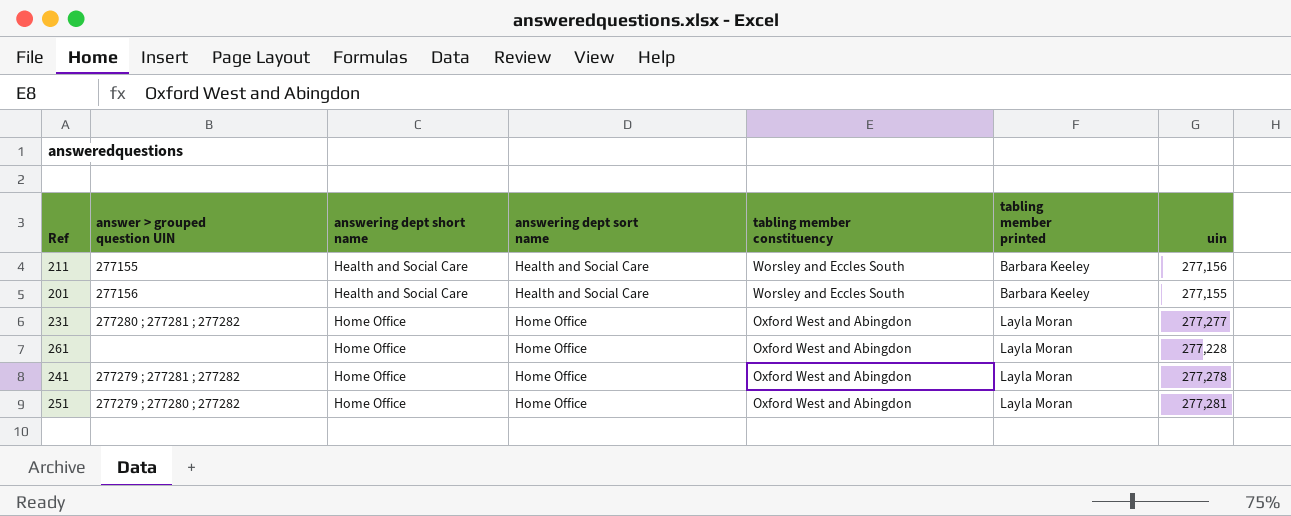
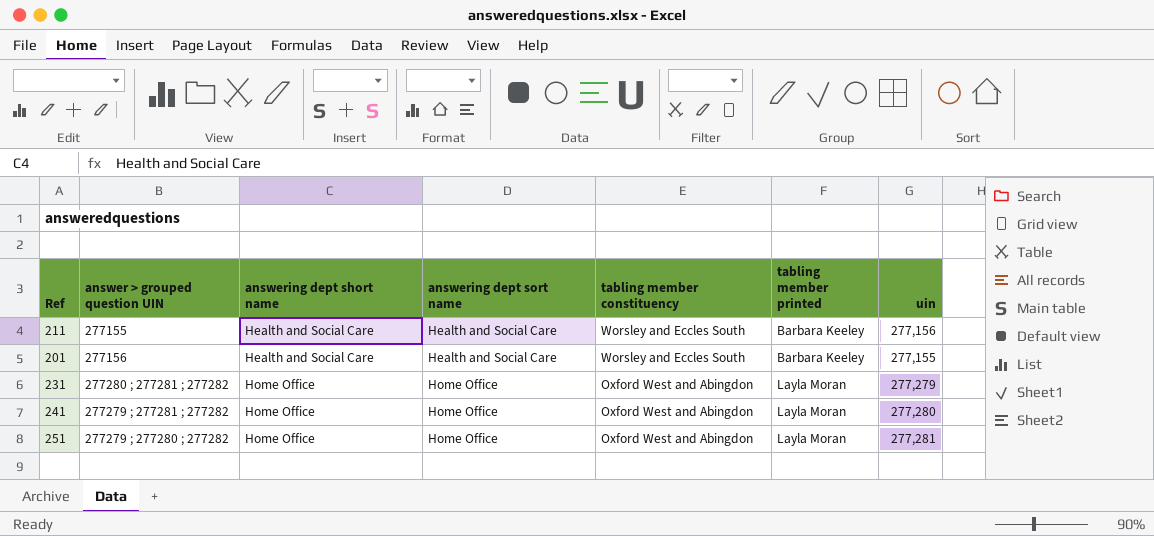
row 261: none | Home Office | Home Office | Oxford West and Abingdon | Layla Moran | 277,228 -> none
231 | uin: 277,277 -> 277,279
241 | uin: 277,278 -> 277,280

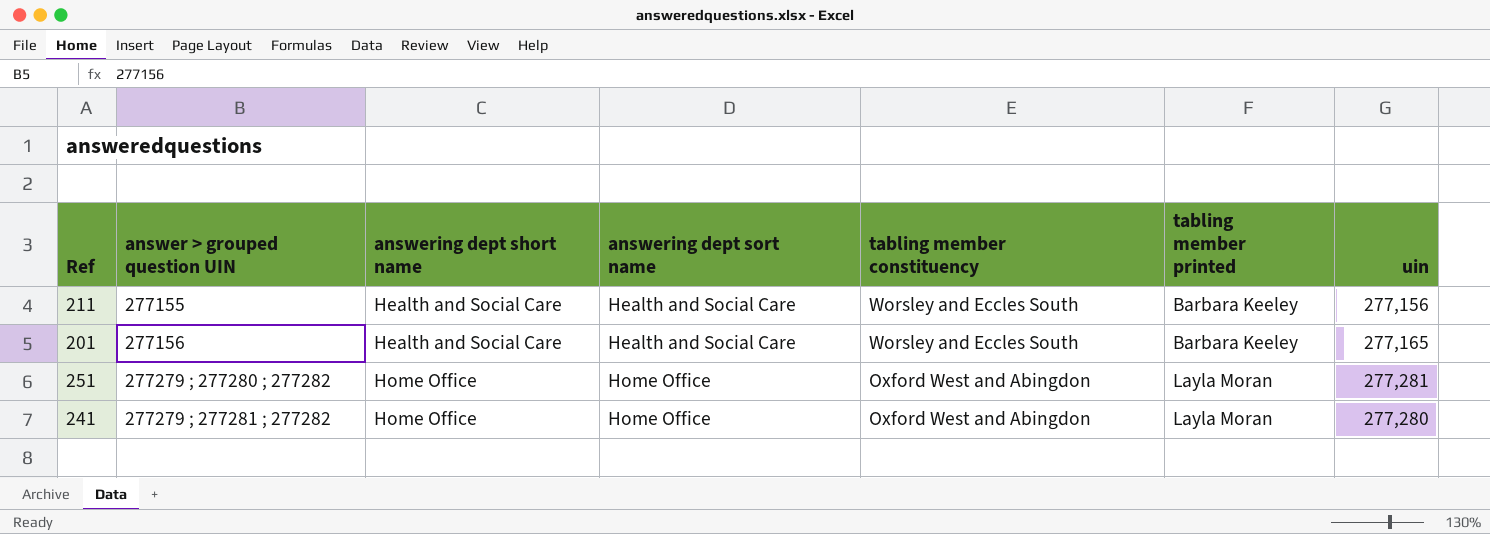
row order: answering dept short name ascending -> answer > grouped question UIN ascending
row 231: 277280 ; 277281 ; 277282 | Home Office | Home Office | Oxford West and Abingdon | Layla Moran | 277,279 -> none
201 | uin: 277,155 -> 277,165

